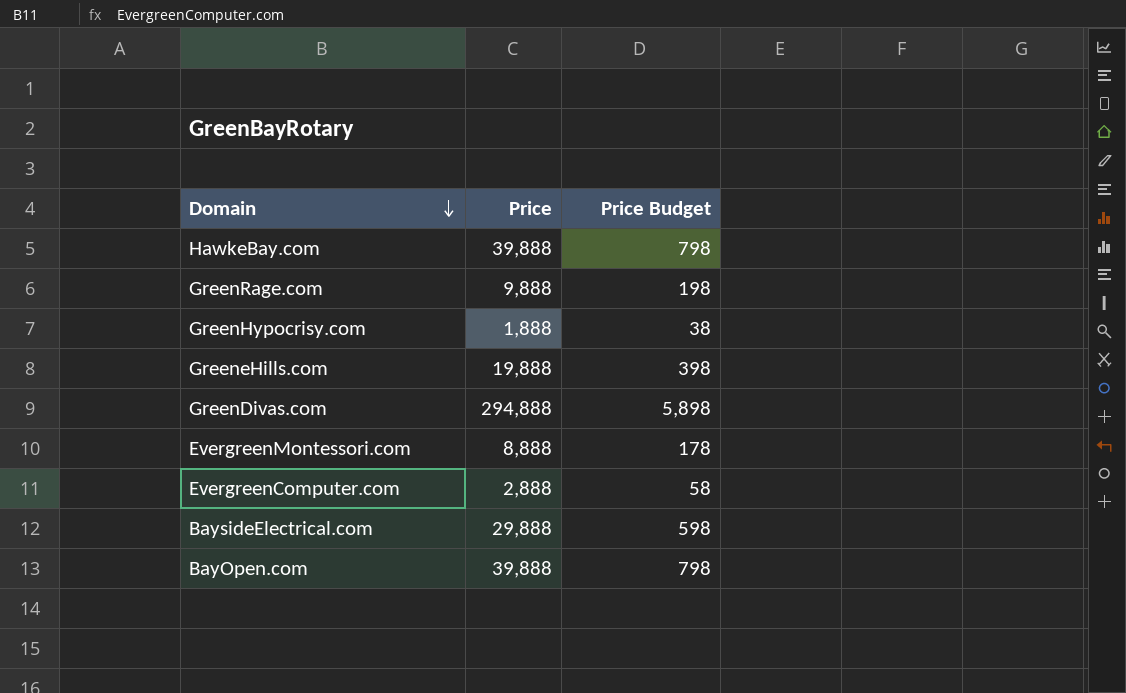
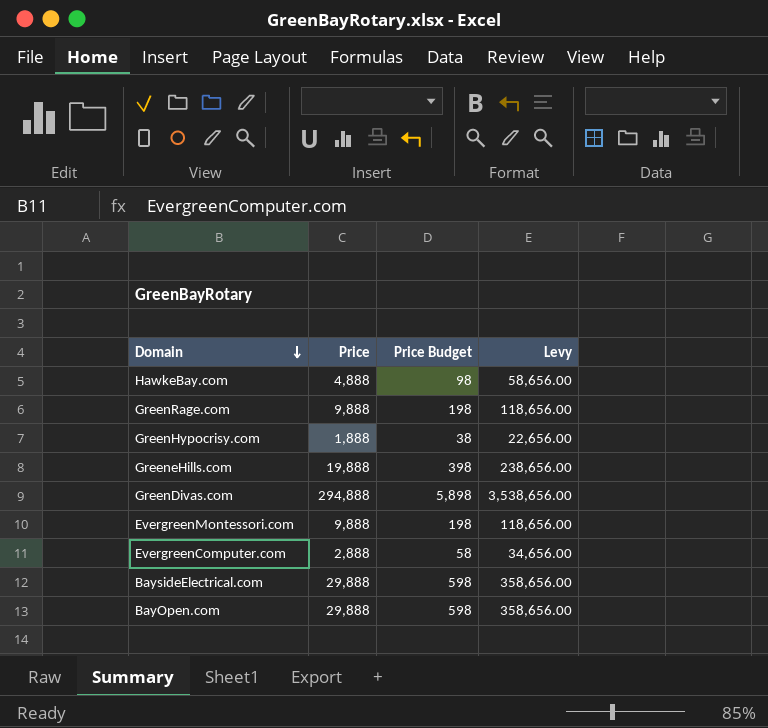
column Levy | formula: none -> [Price] * 12
HawkeBay.com | Price: 39,888 -> 4,888
HawkeBay.com | Price Budget: 798 -> 98
EvergreenMontessori.com | Price: 8,888 -> 9,888
EvergreenMontessori.com | Price Budget: 178 -> 198
BayOpen.com | Price: 39,888 -> 29,888
BayOpen.com | Price Budget: 798 -> 598

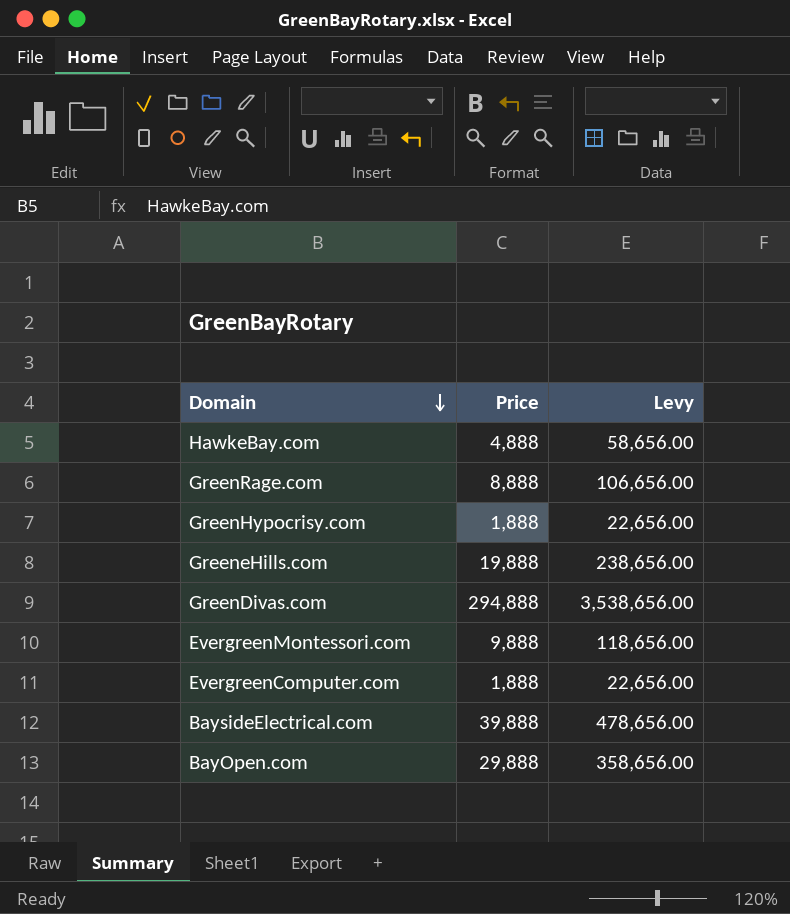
column Price Budget | formula: [Price] * 0.02 -> none
GreenRage.com | Price: 9,888 -> 8,888
GreenRage.com | Levy: 118,656.00 -> 106,656.00
EvergreenComputer.com | Price: 2,888 -> 1,888
EvergreenComputer.com | Levy: 34,656.00 -> 22,656.00
BaysideElectrical.com | Price: 29,888 -> 39,888
BaysideElectrical.com | Levy: 358,656.00 -> 478,656.00

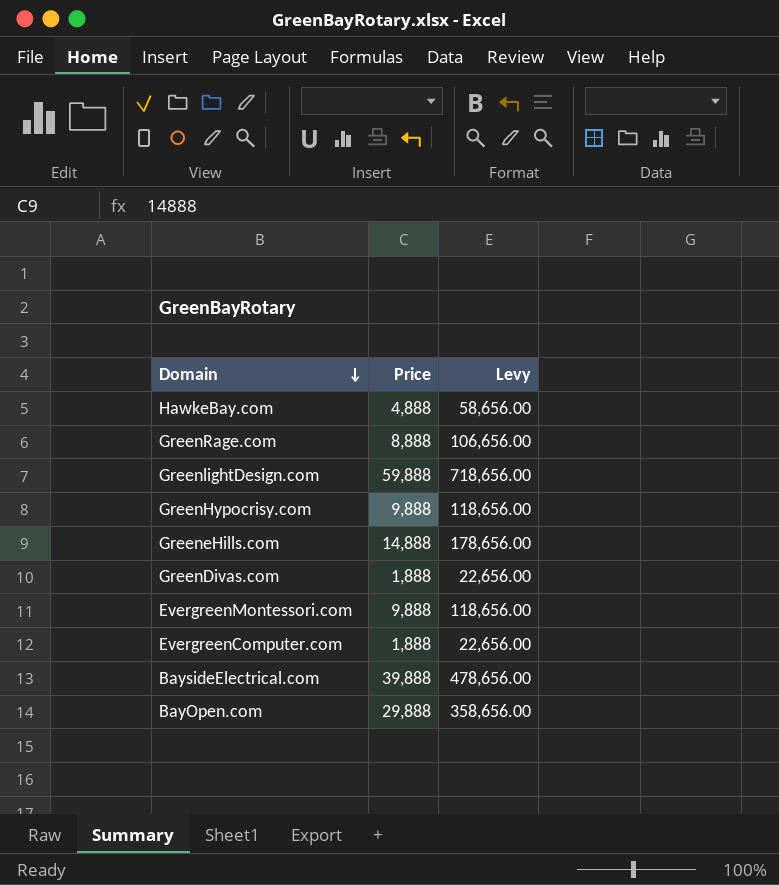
row GreenlightDesign.com: none -> 59,888 | 718,656.00
GreenHypocrisy.com | Price: 1,888 -> 9,888
GreenHypocrisy.com | Levy: 22,656.00 -> 118,656.00
GreeneHills.com | Price: 19,888 -> 14,888
GreeneHills.com | Levy: 238,656.00 -> 178,656.00
GreenDivas.com | Price: 294,888 -> 1,888
GreenDivas.com | Levy: 3,538,656.00 -> 22,656.00

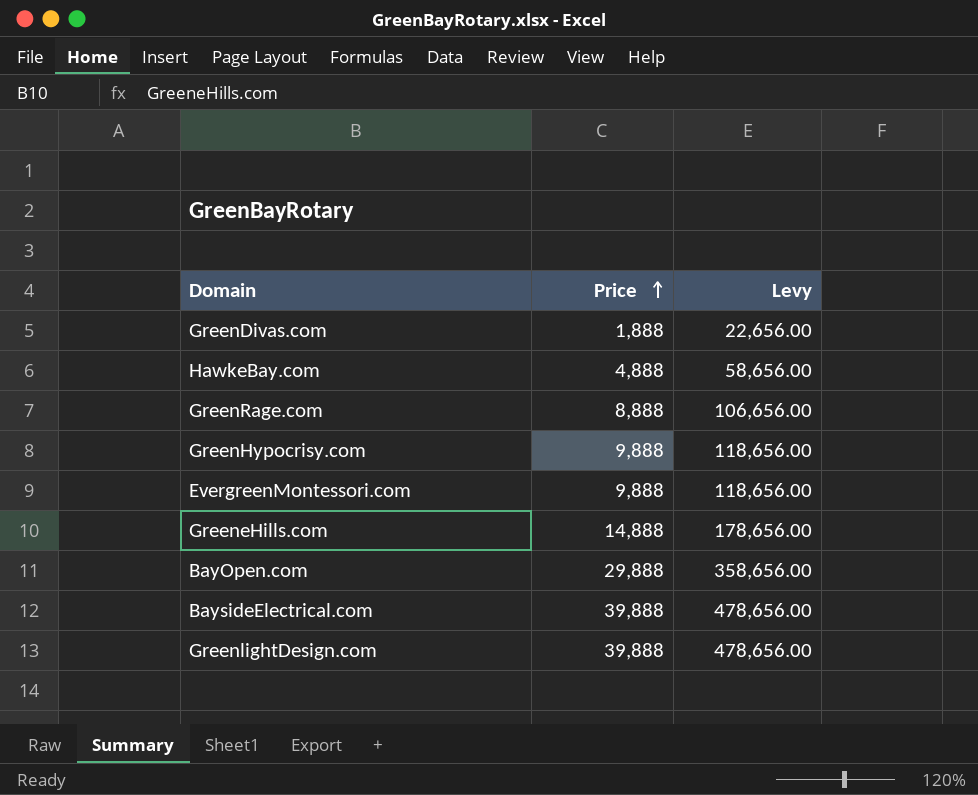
row order: Domain descending -> Price ascending
row EvergreenComputer.com: 1,888 | 22,656.00 -> none
GreenlightDesign.com | Price: 59,888 -> 39,888
GreenlightDesign.com | Levy: 718,656.00 -> 478,656.00

